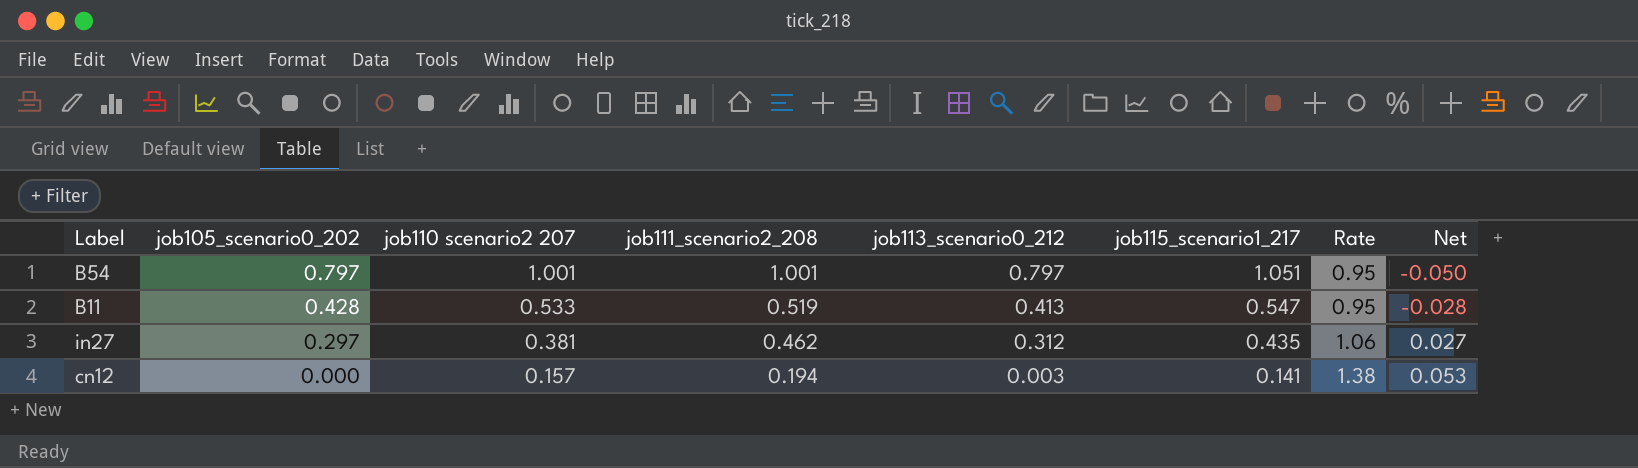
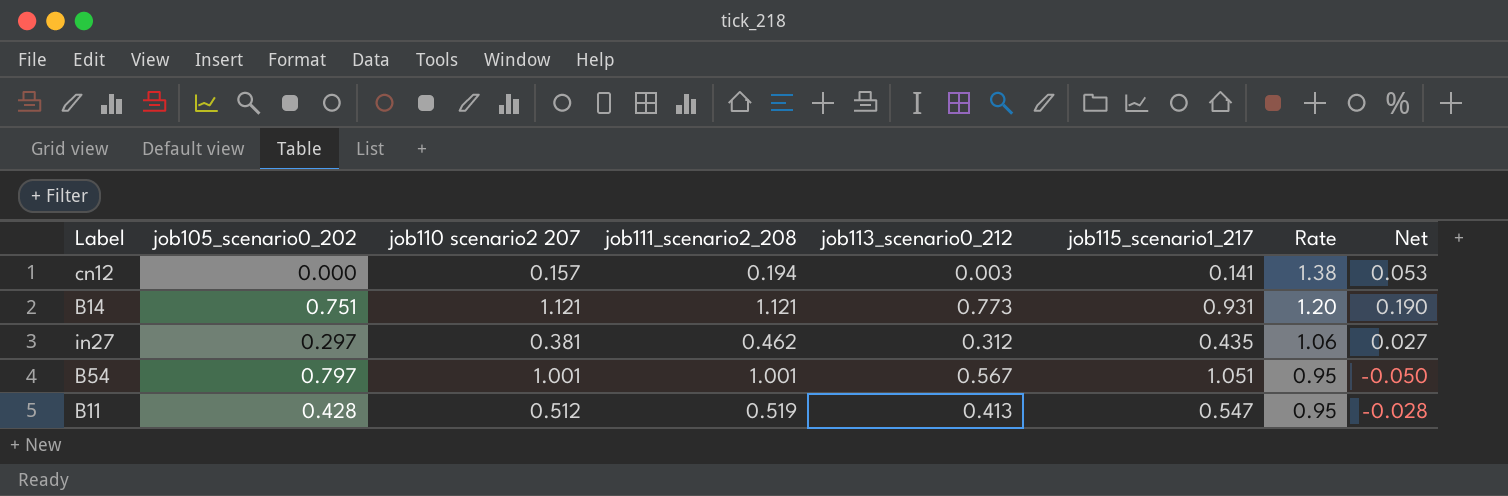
row order: job105_scenario0_202 descending -> Rate descending
row B14: none -> 0.751 | 1.121 | 1.121 | 0.773 | 0.931 | 1.20 | 0.190
B54 | job113_scenario0_212: 0.797 -> 0.567
B11 | job110 scenario2 207: 0.533 -> 0.512

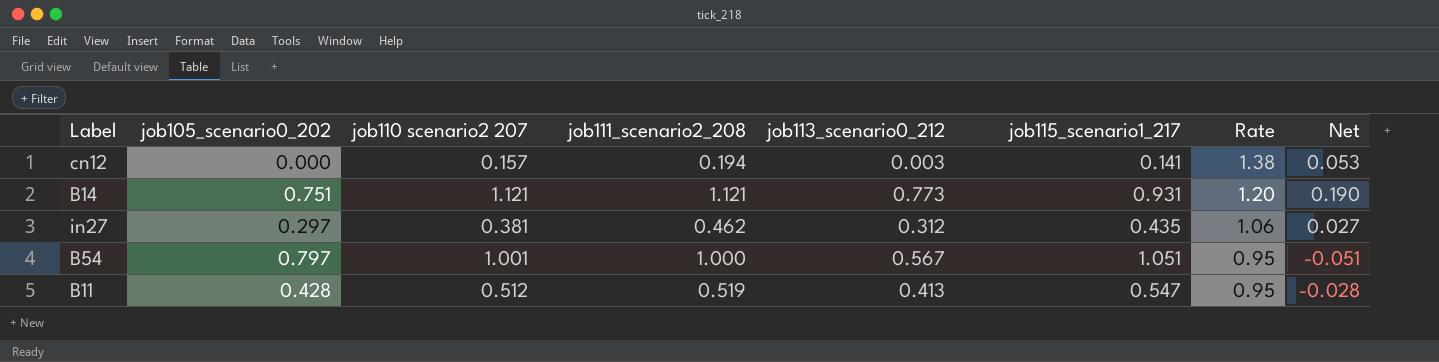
B54 | job111_scenario2_208: 1.001 -> 1.000
B54 | Net: -0.050 -> -0.051

